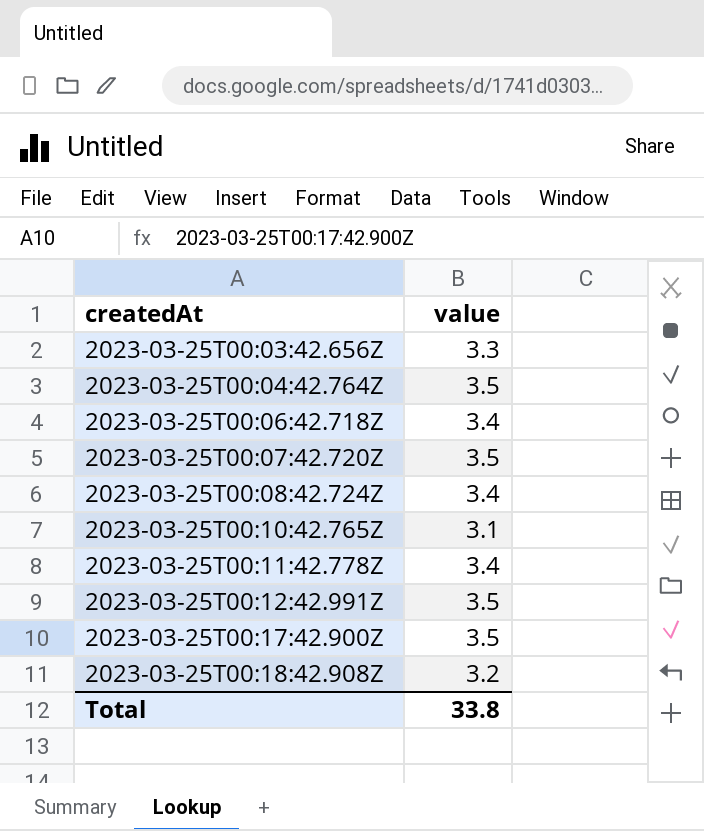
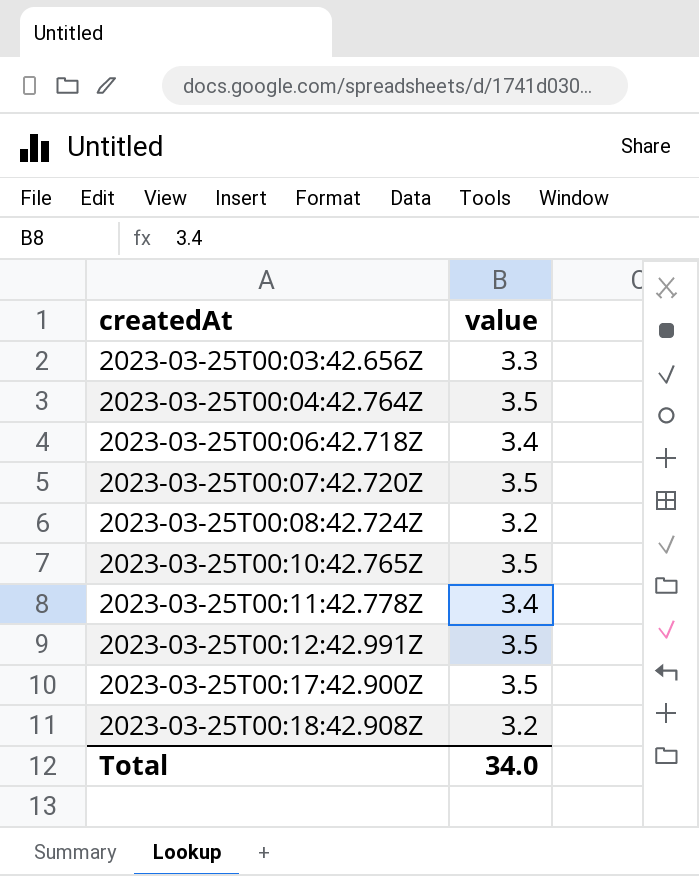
2023-03-25T00:08:42.724Z | value: 3.4 -> 3.2
2023-03-25T00:10:42.765Z | value: 3.1 -> 3.5
Total | value: 33.8 -> 34.0

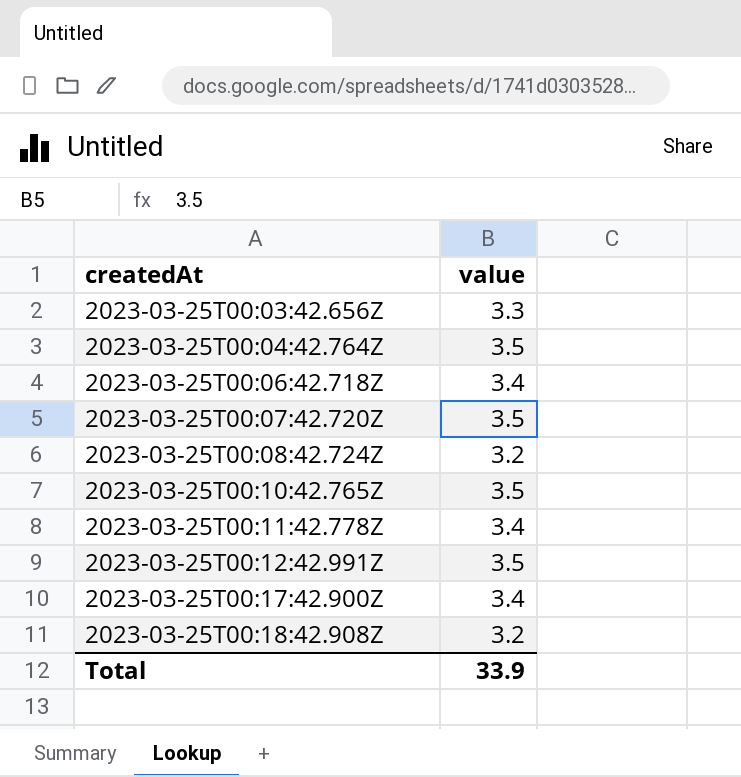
2023-03-25T00:17:42.900Z | value: 3.5 -> 3.4
Total | value: 34.0 -> 33.9

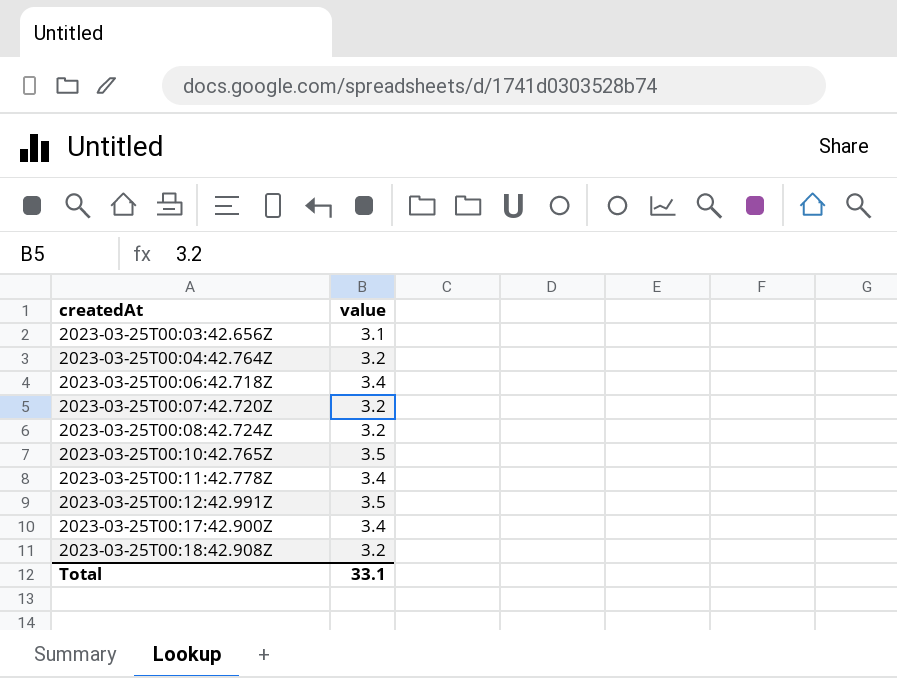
2023-03-25T00:03:42.656Z | value: 3.3 -> 3.1
2023-03-25T00:04:42.764Z | value: 3.5 -> 3.2
2023-03-25T00:07:42.720Z | value: 3.5 -> 3.2
Total | value: 33.9 -> 33.1

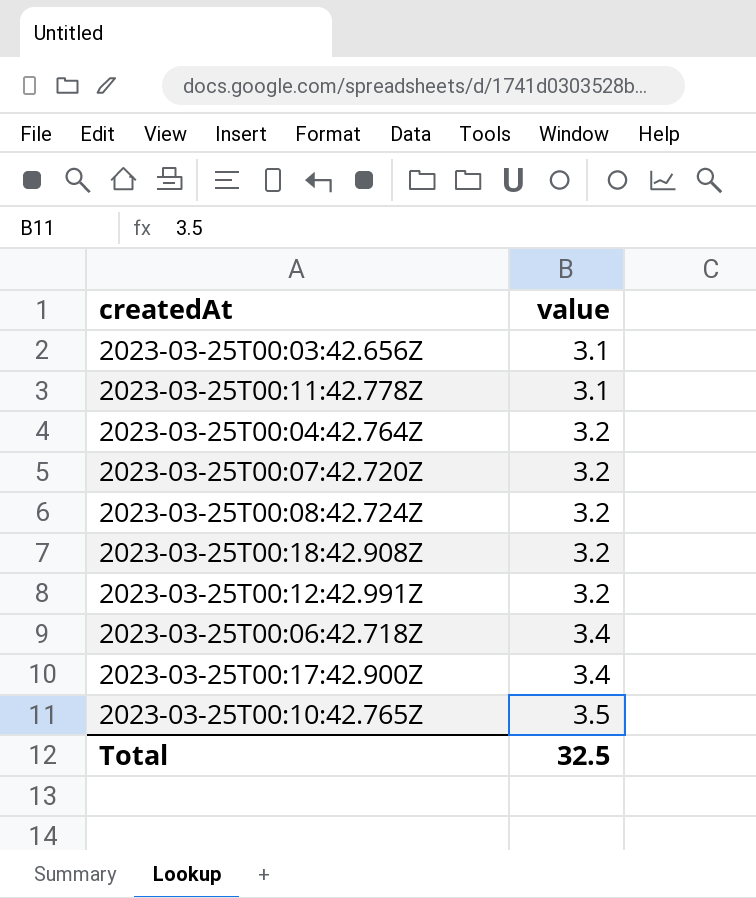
row order: createdAt ascending -> value ascending
2023-03-25T00:11:42.778Z | value: 3.4 -> 3.1
2023-03-25T00:12:42.991Z | value: 3.5 -> 3.2
Total | value: 33.1 -> 32.5

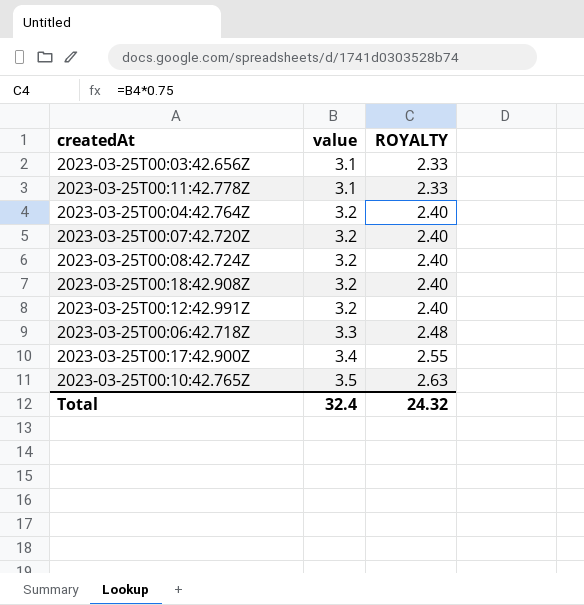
column ROYALTY | formula: none -> [value] * 0.75
2023-03-25T00:06:42.718Z | value: 3.4 -> 3.3
Total | value: 32.5 -> 32.4

